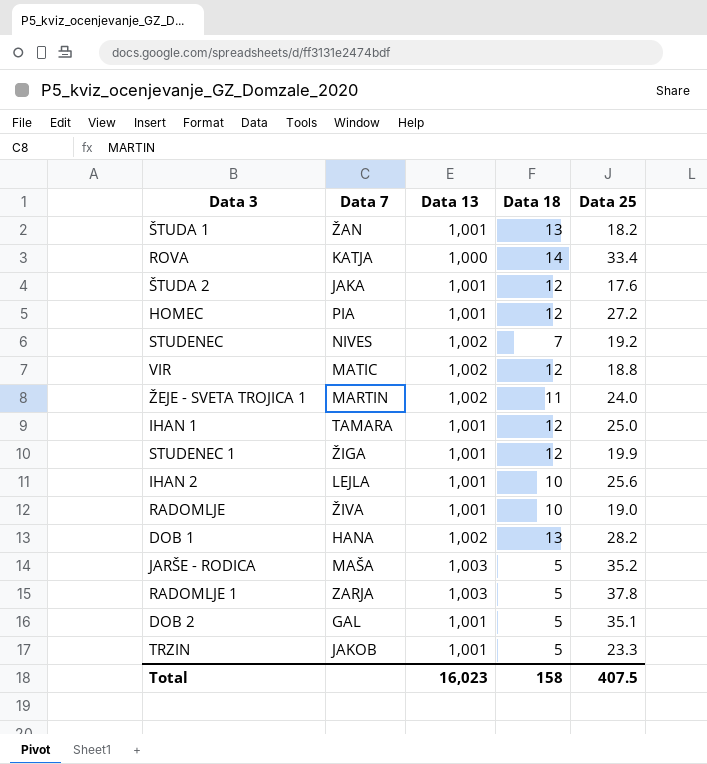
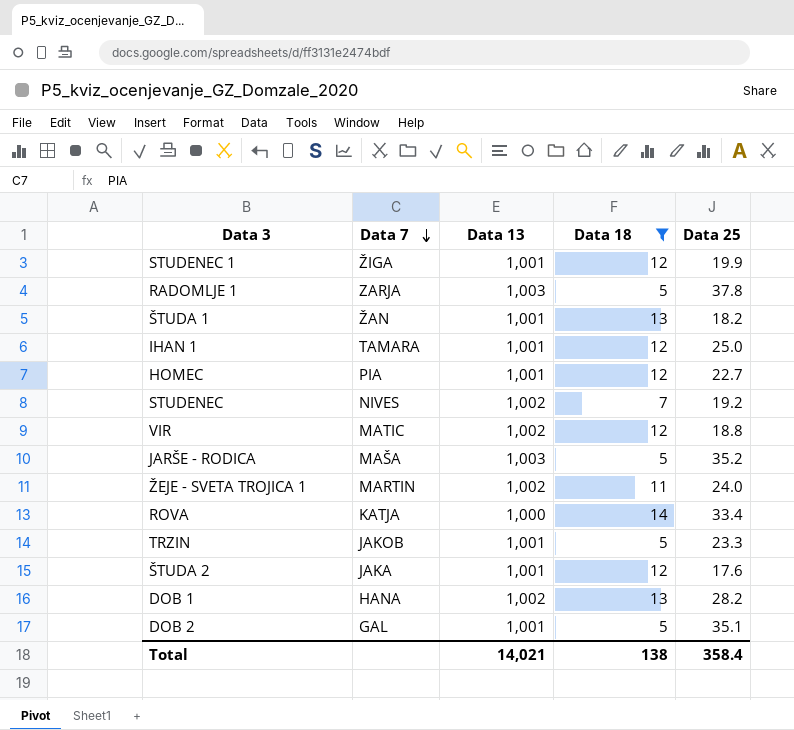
filter: none -> Data 18 != 10
row order: none -> Data 7 descending
HOMEC | Data 25: 27.2 -> 22.7
Total | Data 13: 16,023 -> 14,021
Total | Data 18: 158 -> 138
Total | Data 25: 407.5 -> 358.4

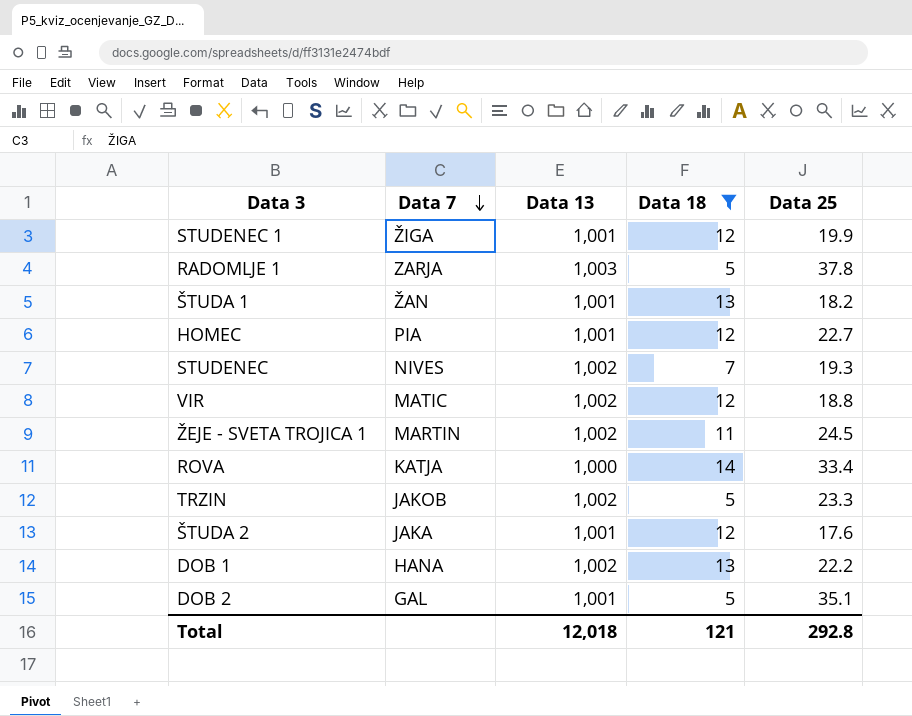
row IHAN 1: TAMARA | 1,001 | 12 | 25.0 -> none
row JARŠE - RODICA: MAŠA | 1,003 | 5 | 35.2 -> none
STUDENEC | Data 25: 19.2 -> 19.3
ŽEJE - SVETA TROJICA 1 | Data 25: 24.0 -> 24.5
TRZIN | Data 13: 1,001 -> 1,002
DOB 1 | Data 25: 28.2 -> 22.2
Total | Data 13: 14,021 -> 12,018
Total | Data 18: 138 -> 121
Total | Data 25: 358.4 -> 292.8

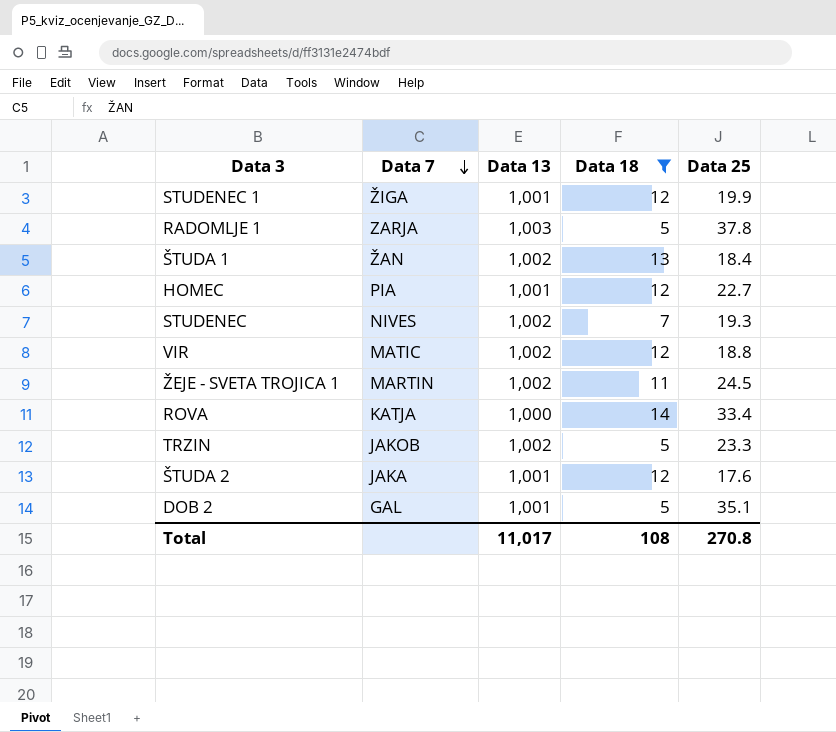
row DOB 1: HANA | 1,002 | 13 | 22.2 -> none
ŠTUDA 1 | Data 13: 1,001 -> 1,002
ŠTUDA 1 | Data 25: 18.2 -> 18.4
Total | Data 13: 12,018 -> 11,017
Total | Data 18: 121 -> 108
Total | Data 25: 292.8 -> 270.8

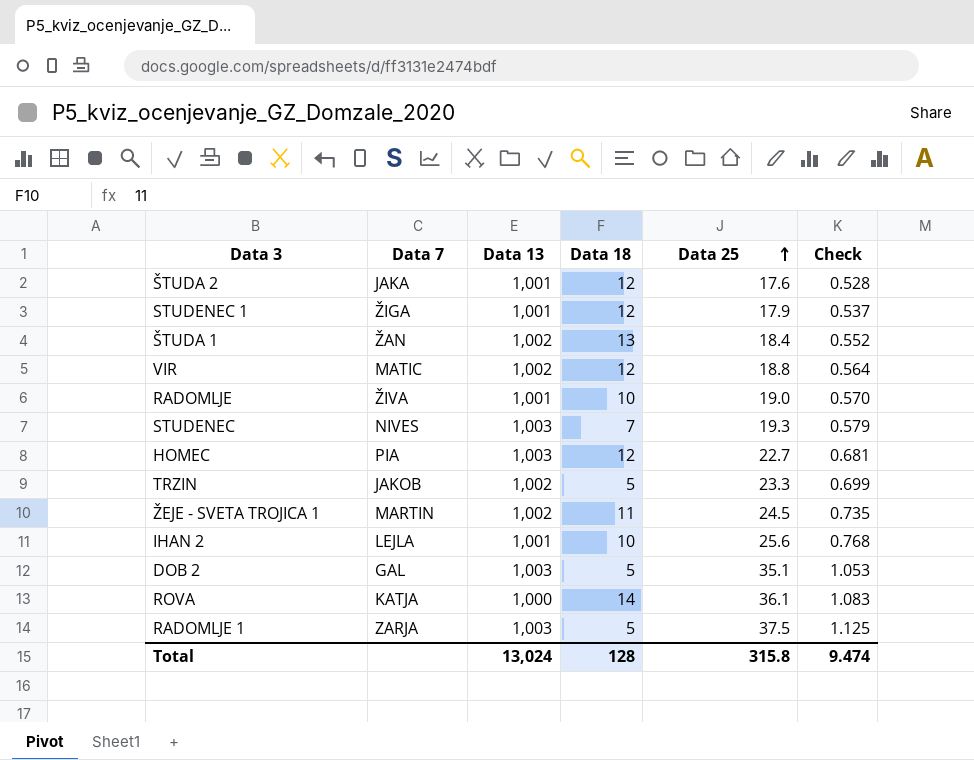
filter: Data 18 != 10 -> none
row order: Data 7 descending -> Data 25 ascending
column Check | formula: none -> [Data 25] * 0.03
STUDENEC 1 | Data 25: 19.9 -> 17.9
STUDENEC | Data 13: 1,002 -> 1,003
HOMEC | Data 13: 1,001 -> 1,003
DOB 2 | Data 13: 1,001 -> 1,003
ROVA | Data 25: 33.4 -> 36.1
RADOMLJE 1 | Data 25: 37.8 -> 37.5
Total | Data 13: 11,017 -> 13,024
Total | Data 18: 108 -> 128
Total | Data 25: 270.8 -> 315.8

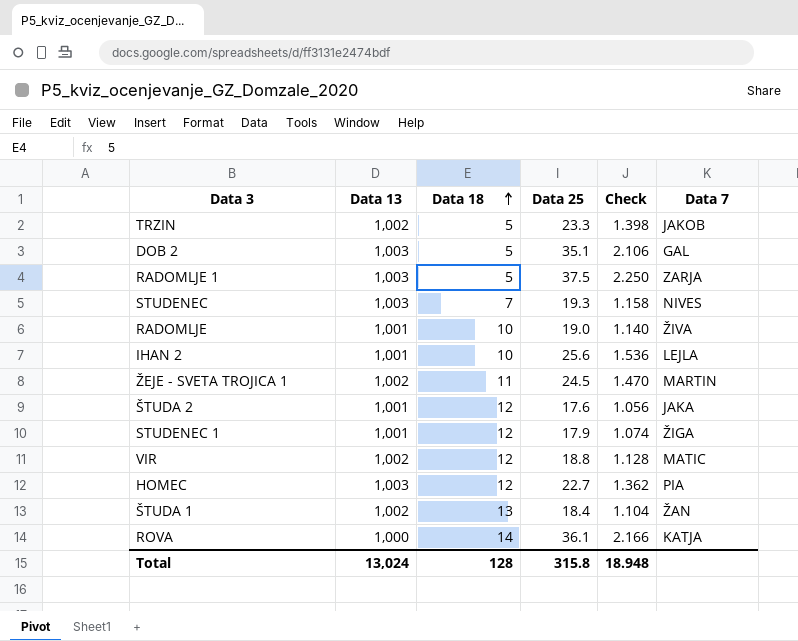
row order: Data 25 ascending -> Data 18 ascending
column Check | formula: [Data 25] * 0.03 -> [Data 25] * 0.06
column Data 7 | position: 2 -> 6
Total | Check: 9.474 -> 18.948

